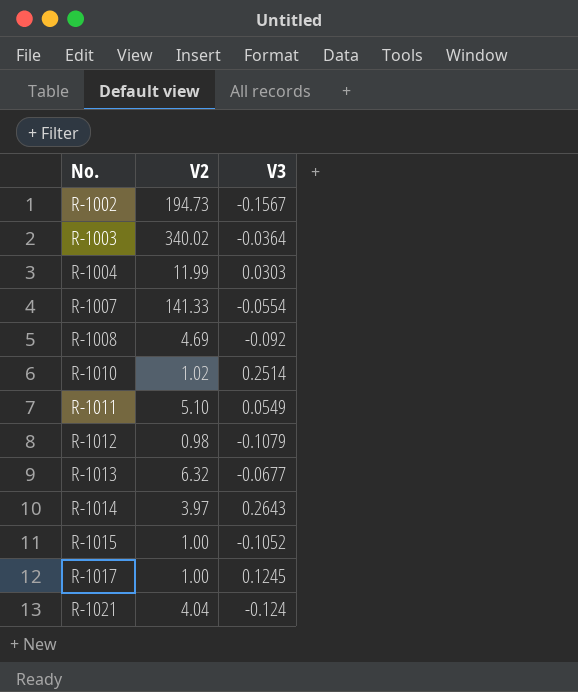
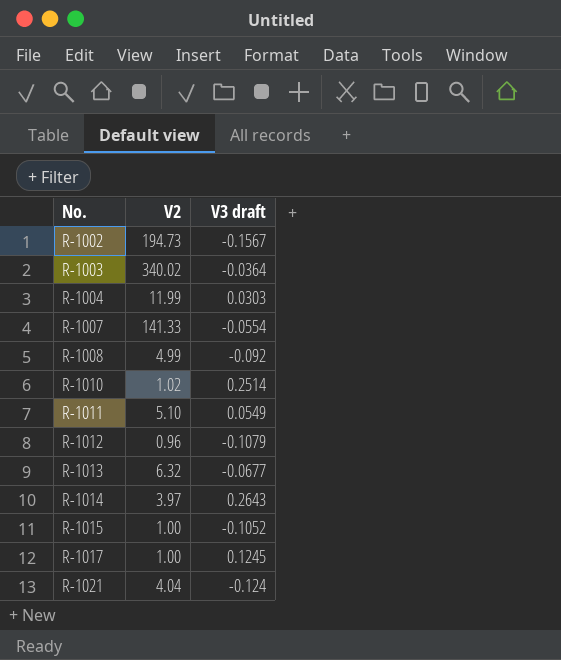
column name: V3 -> V3 draft
R-1008 | V2: 4.69 -> 4.99
R-1012 | V2: 0.98 -> 0.96

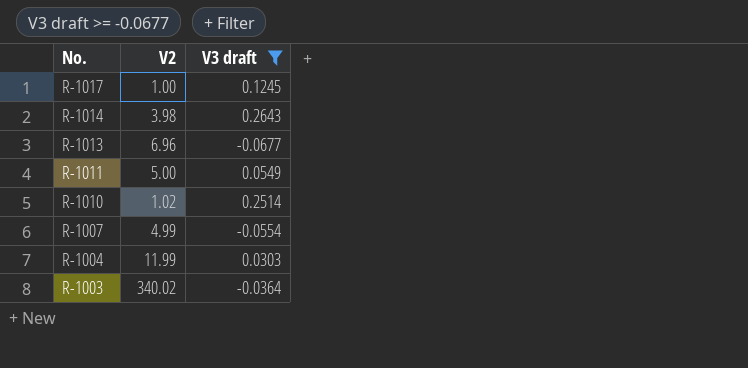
filter: none -> V3 draft >= -0.0677
row order: No. ascending -> No. descending
R-1014 | V2: 3.97 -> 3.98
R-1013 | V2: 6.32 -> 6.96
R-1011 | V2: 5.10 -> 5.00
R-1007 | V2: 141.33 -> 4.99

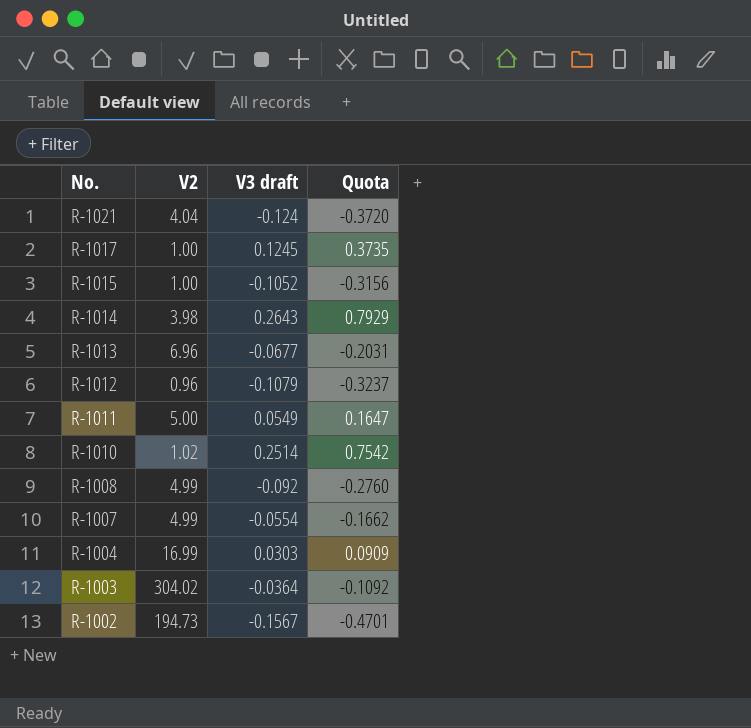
filter: V3 draft >= -0.0677 -> none
column Quota | formula: none -> [V3 draft] * 3
R-1004 | V2: 11.99 -> 16.99
R-1003 | V2: 340.02 -> 304.02

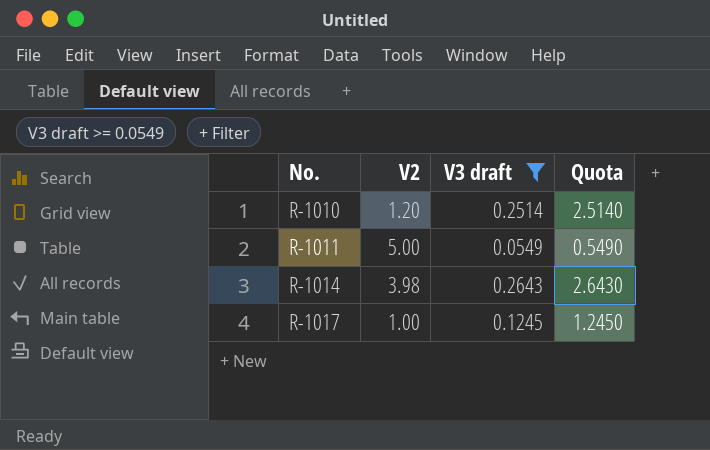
filter: none -> V3 draft >= 0.0549
row order: No. descending -> No. ascending
column Quota | formula: [V3 draft] * 3 -> [V3 draft] * 10
R-1010 | V2: 1.02 -> 1.20

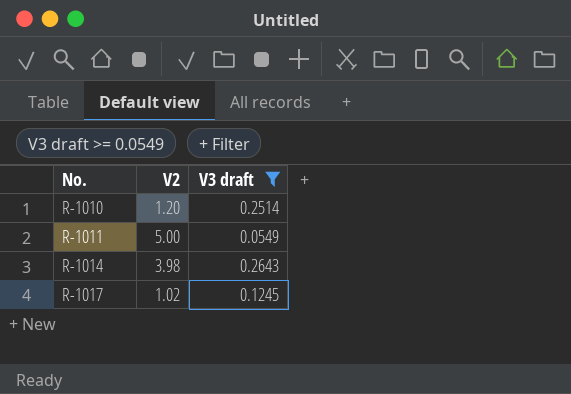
column Quota | formula: [V3 draft] * 10 -> none
R-1017 | V2: 1.00 -> 1.02

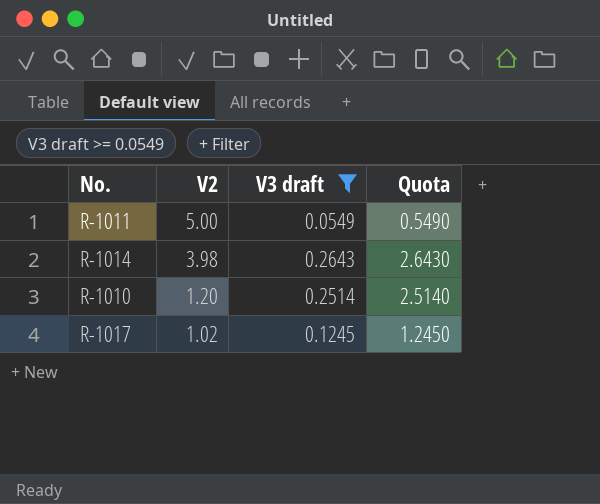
row order: No. ascending -> V2 descending
column Quota | formula: none -> [V3 draft] * 10

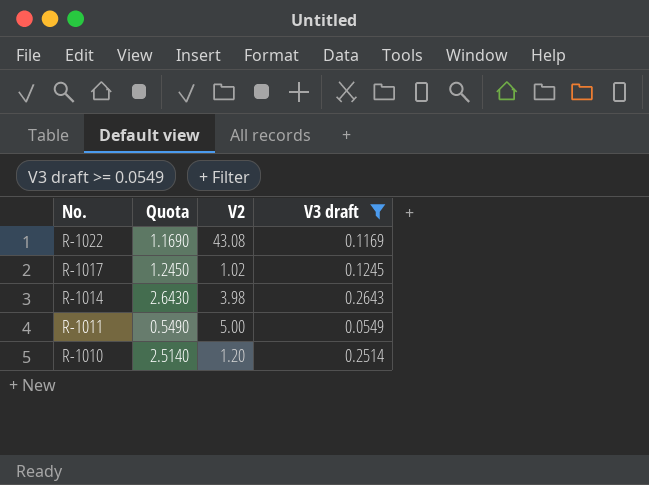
row order: V2 descending -> No. descending
column Quota | position: 4 -> 2
row R-1022: none -> 1.1690 | 43.08 | 0.1169

